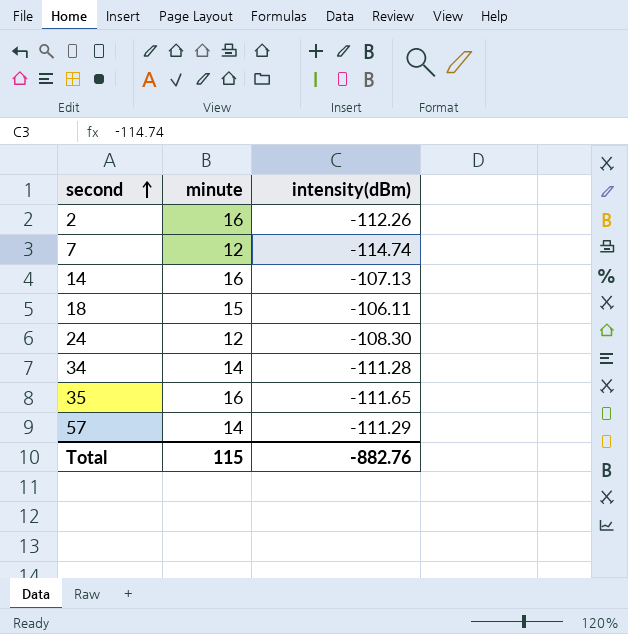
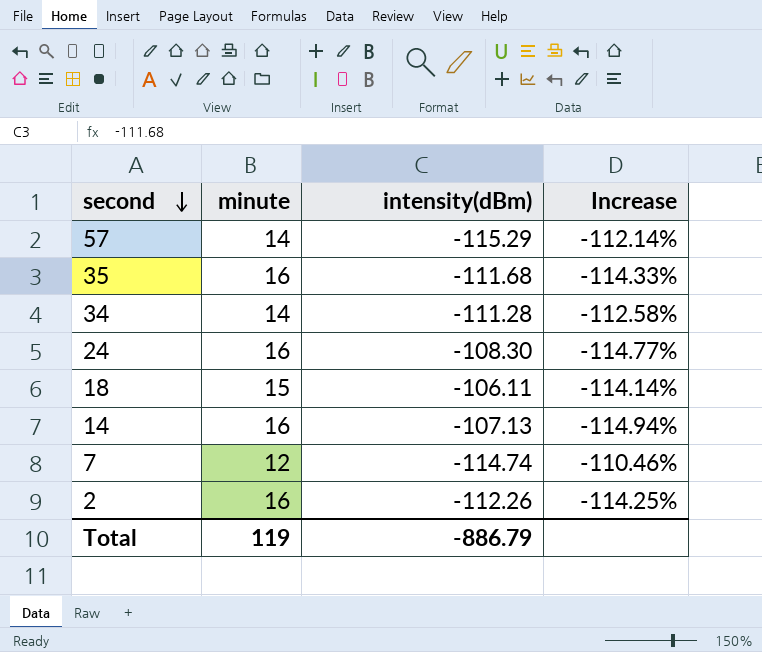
row order: second ascending -> second descending
column Increase | formula: none -> ([minute] - [intensity(dBm)]) / [intensity(dBm)]
57 | intensity(dBm): -111.29 -> -115.29
35 | intensity(dBm): -111.65 -> -111.68
24 | minute: 12 -> 16
Total | minute: 115 -> 119
Total | intensity(dBm): -882.76 -> -886.79

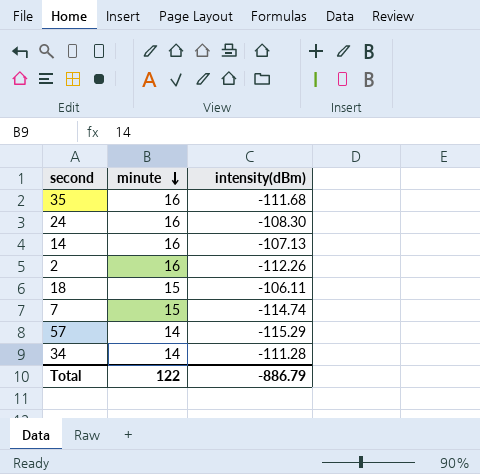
row order: second descending -> minute descending
column Increase | formula: ([minute] - [intensity(dBm)]) / [intensity(dBm)] -> none
7 | minute: 12 -> 15
Total | minute: 119 -> 122

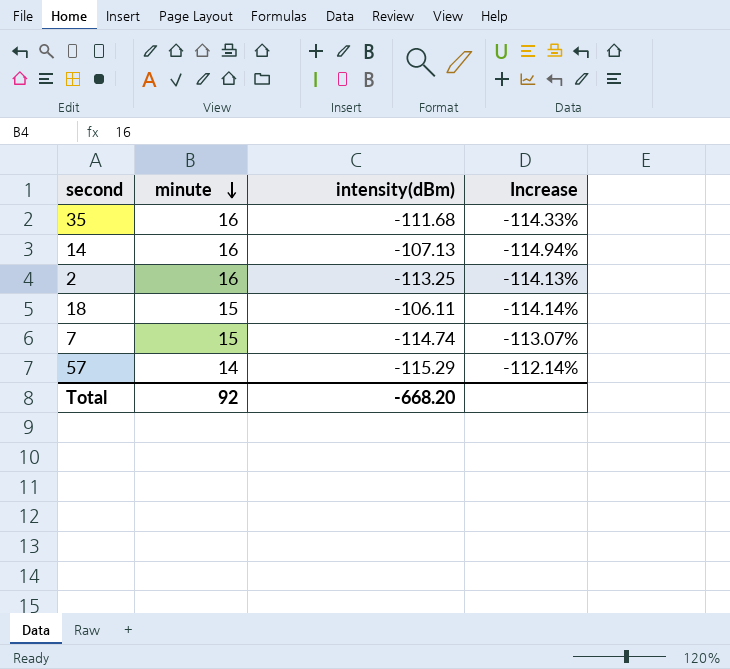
column Increase | formula: none -> ([minute] - [intensity(dBm)]) / [intensity(dBm)]
row 24: 16 | -108.30 -> none
row 34: 14 | -111.28 -> none
2 | intensity(dBm): -112.26 -> -113.25
Total | minute: 122 -> 92
Total | intensity(dBm): -886.79 -> -668.20

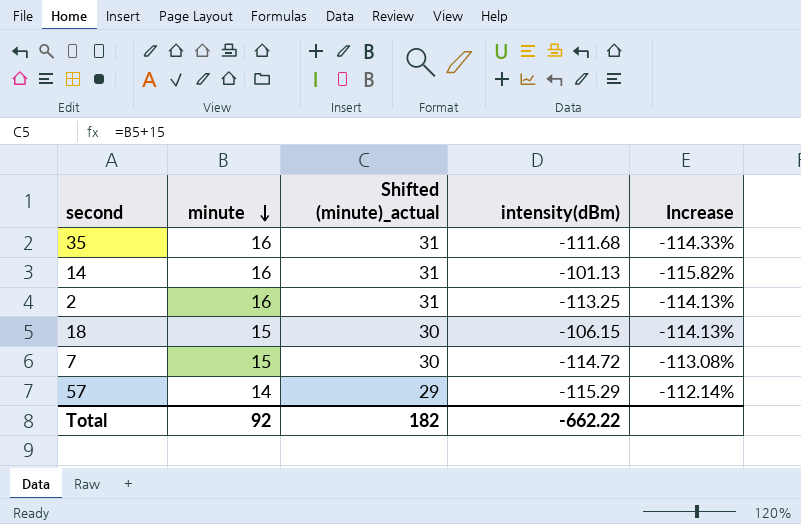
column Shifted (minute)_actual | formula: none -> [minute] + 15
14 | intensity(dBm): -107.13 -> -101.13
14 | Increase: -114.94% -> -115.82%
18 | intensity(dBm): -106.11 -> -106.15
18 | Increase: -114.14% -> -114.13%
7 | intensity(dBm): -114.74 -> -114.72
7 | Increase: -113.07% -> -113.08%
Total | intensity(dBm): -668.20 -> -662.22

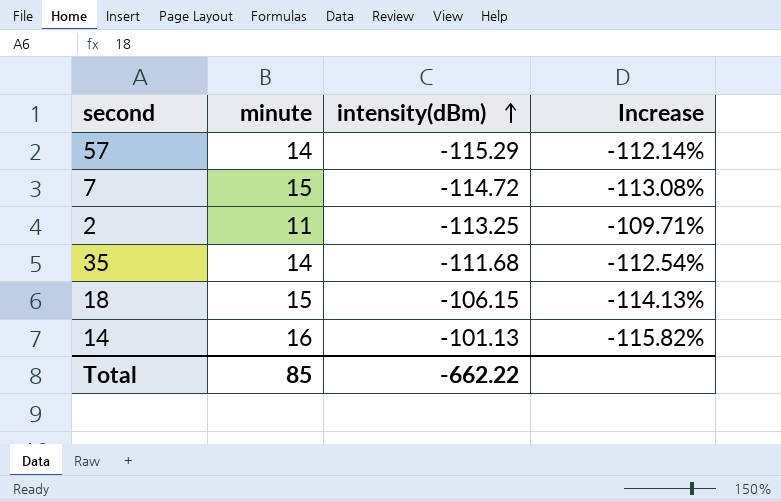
row order: minute descending -> intensity(dBm) ascending
column Shifted (minute)_actual | formula: [minute] + 15 -> none
2 | minute: 16 -> 11
2 | Increase: -114.13% -> -109.71%
35 | minute: 16 -> 14
35 | Increase: -114.33% -> -112.54%
Total | minute: 92 -> 85

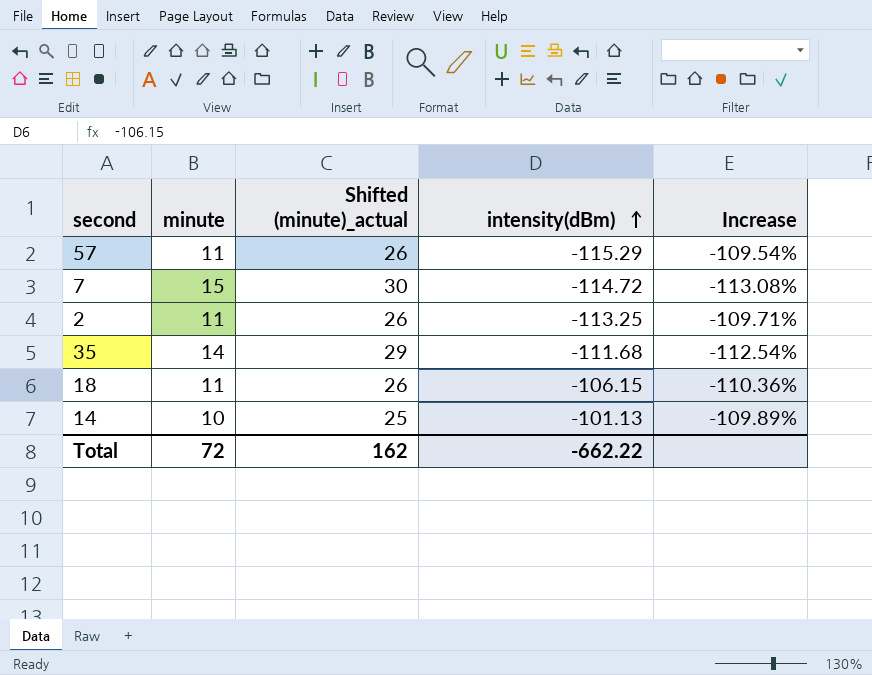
column Shifted (minute)_actual | formula: none -> [minute] + 15
57 | minute: 14 -> 11
57 | Increase: -112.14% -> -109.54%
18 | minute: 15 -> 11
18 | Increase: -114.13% -> -110.36%
14 | minute: 16 -> 10
14 | Increase: -115.82% -> -109.89%
Total | minute: 85 -> 72

